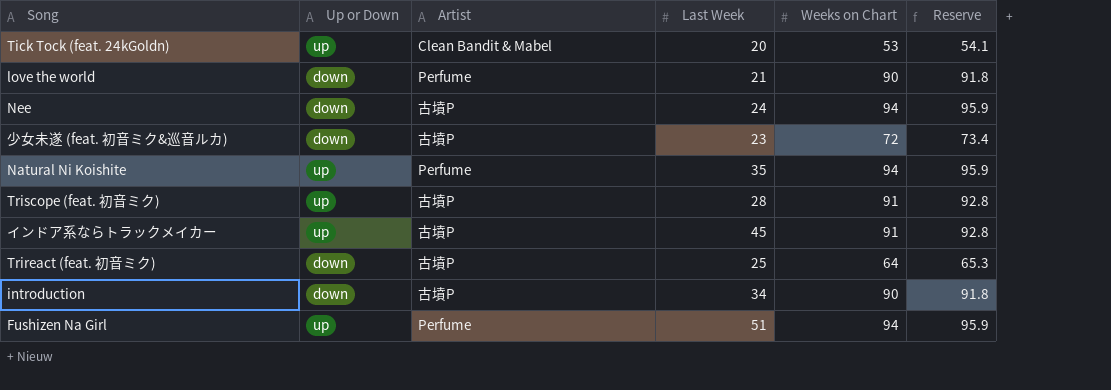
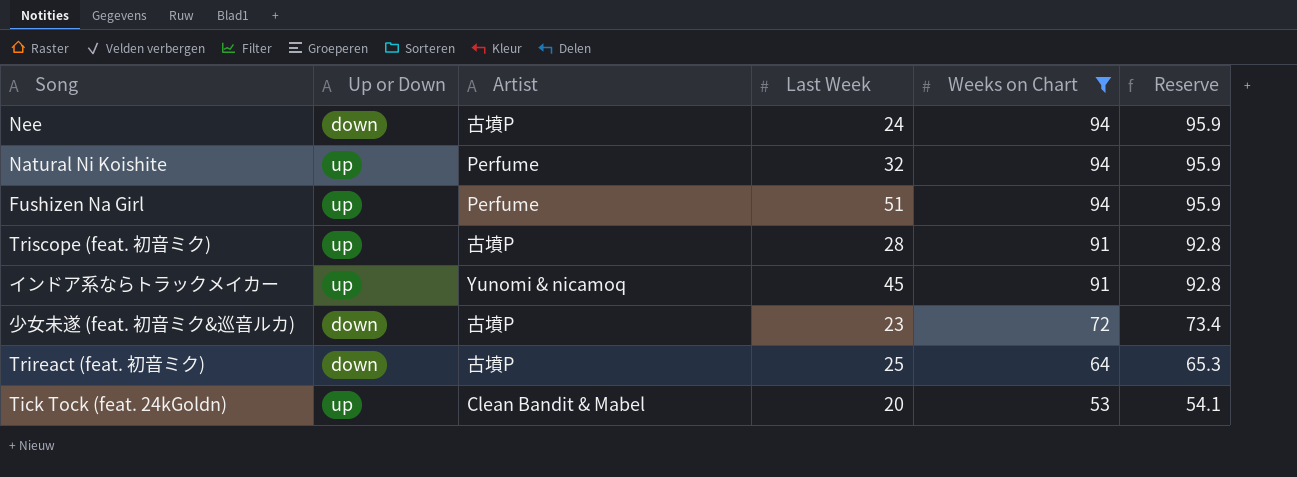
filter: none -> Weeks on Chart != 90
row order: none -> Weeks on Chart descending
Natural Ni Koishite | Last Week: 35 -> 32
インドア系ならトラックメイカー | Artist: 古墳P -> Yunomi & nicamoq

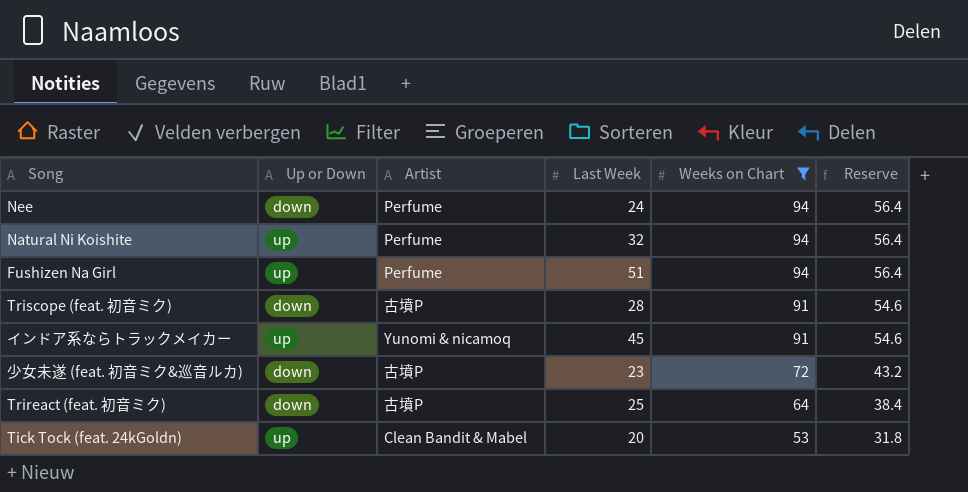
column Reserve | formula: [Weeks on Chart] * 1.02 -> [Weeks on Chart] * 0.6
Nee | Artist: 古墳P -> Perfume
Triscope (feat. 初音ミク) | Up or Down: up -> down

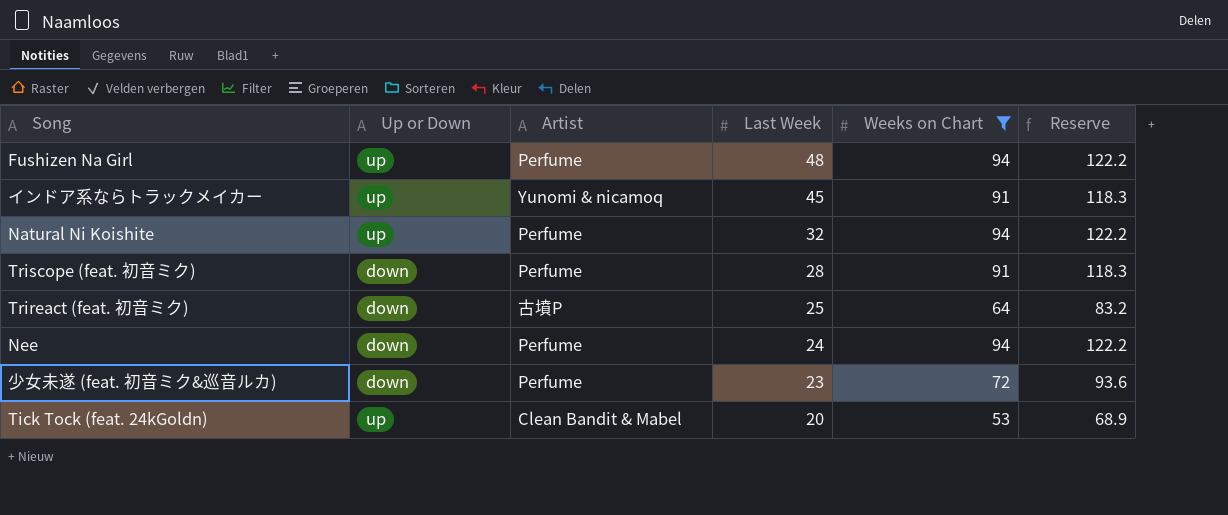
row order: Weeks on Chart descending -> Last Week descending
column Reserve | formula: [Weeks on Chart] * 0.6 -> [Weeks on Chart] * 1.3
Fushizen Na Girl | Last Week: 51 -> 48
Triscope (feat. 初音ミク) | Artist: 古墳P -> Perfume
少女未遂 (feat. 初音ミク&巡音ルカ) | Artist: 古墳P -> Perfume

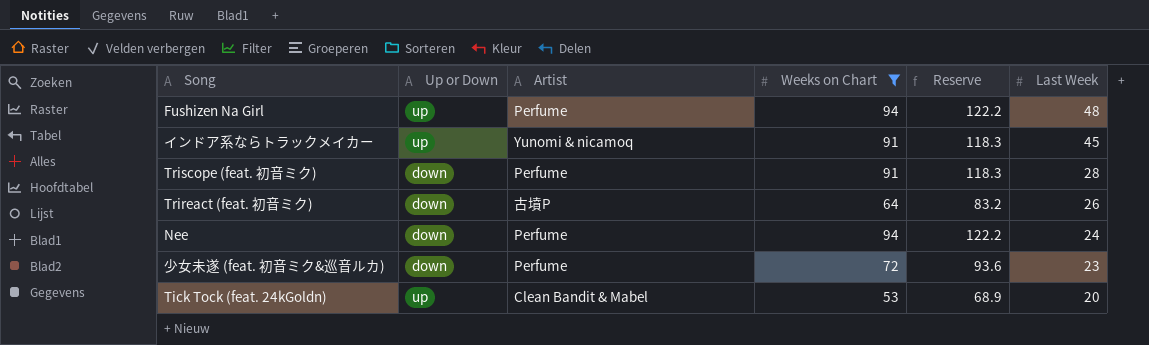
column Last Week | position: 4 -> 6
row Natural Ni Koishite: up | Perfume | 32 | 94 | 122.2 -> none
Trireact (feat. 初音ミク) | Last Week: 25 -> 26

